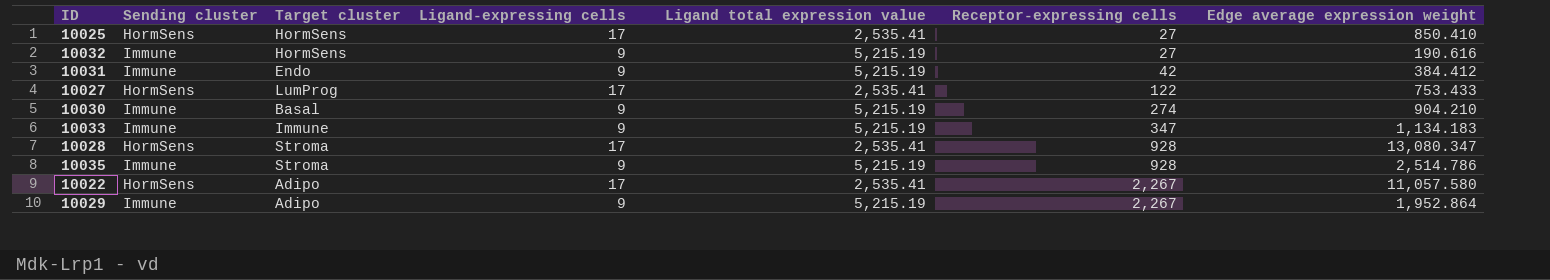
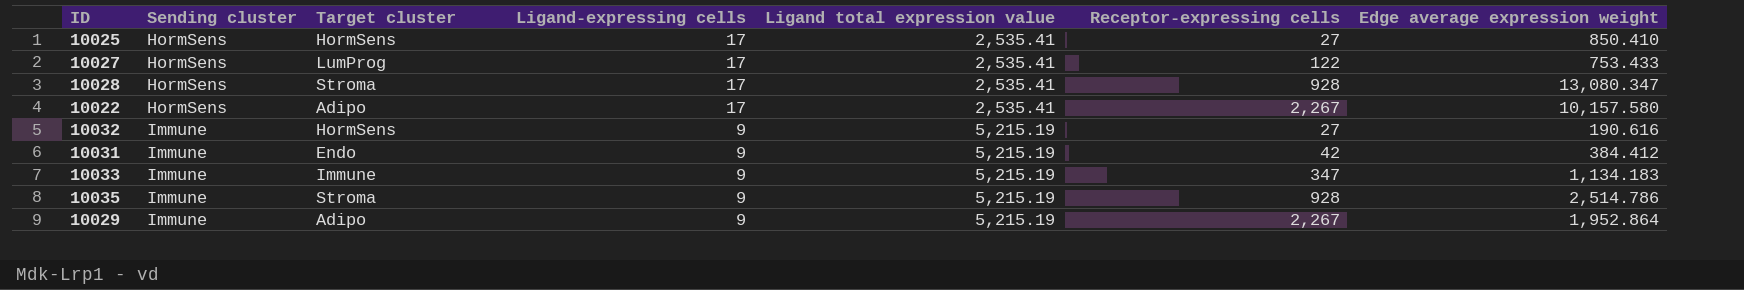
row order: Receptor-expressing cells ascending -> Sending cluster ascending
row 10030: Immune | Basal | 9 | 5,215.19 | 274 | 904.210 -> none
10022 | Edge average expression weight: 11,057.580 -> 10,157.580

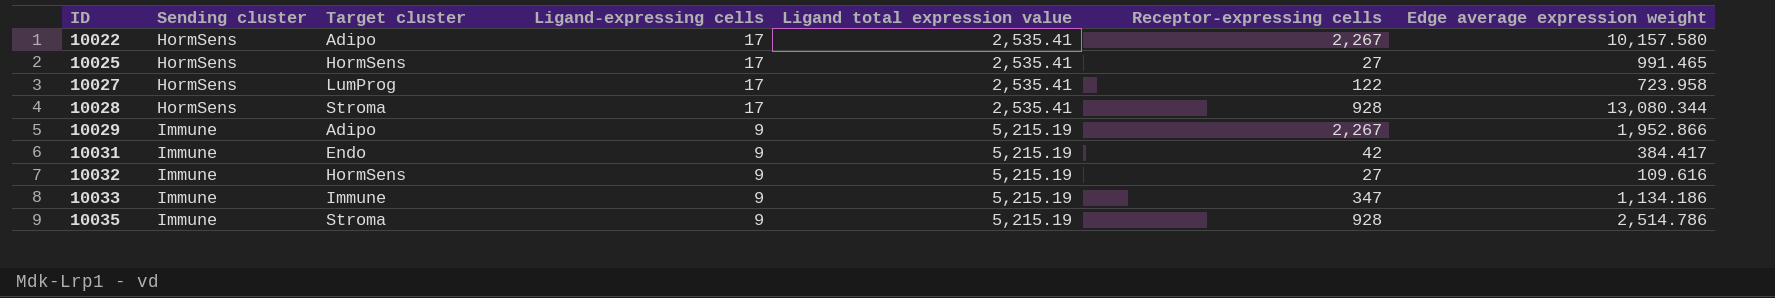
row order: Sending cluster ascending -> ID ascending
10025 | Edge average expression weight: 850.410 -> 991.465
10027 | Edge average expression weight: 753.433 -> 723.958
10028 | Edge average expression weight: 13,080.347 -> 13,080.344
10029 | Edge average expression weight: 1,952.864 -> 1,952.866
10031 | Edge average expression weight: 384.412 -> 384.417
10032 | Edge average expression weight: 190.616 -> 109.616
10033 | Edge average expression weight: 1,134.183 -> 1,134.186

